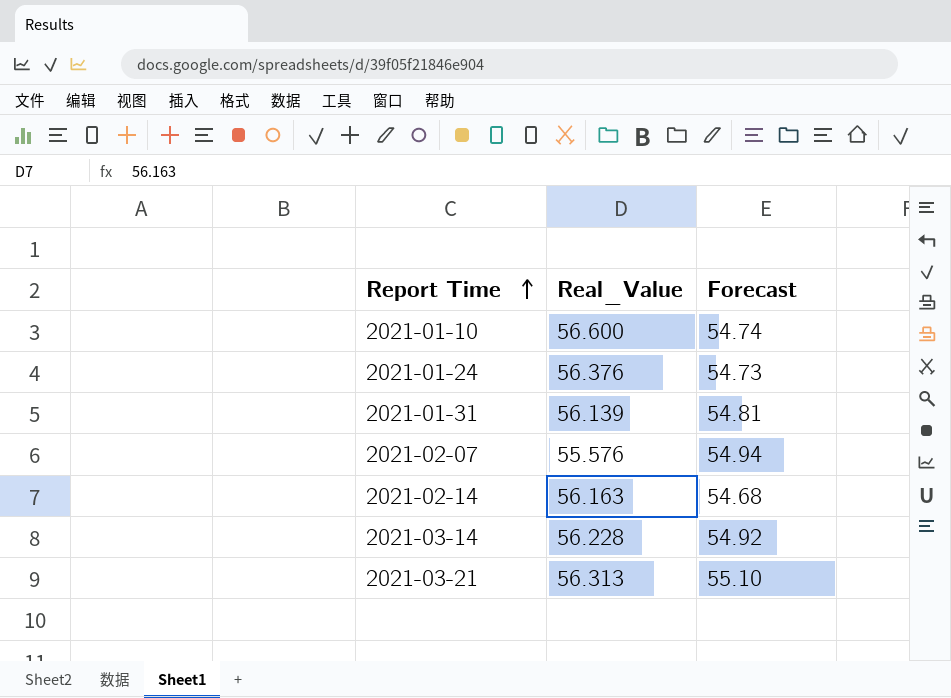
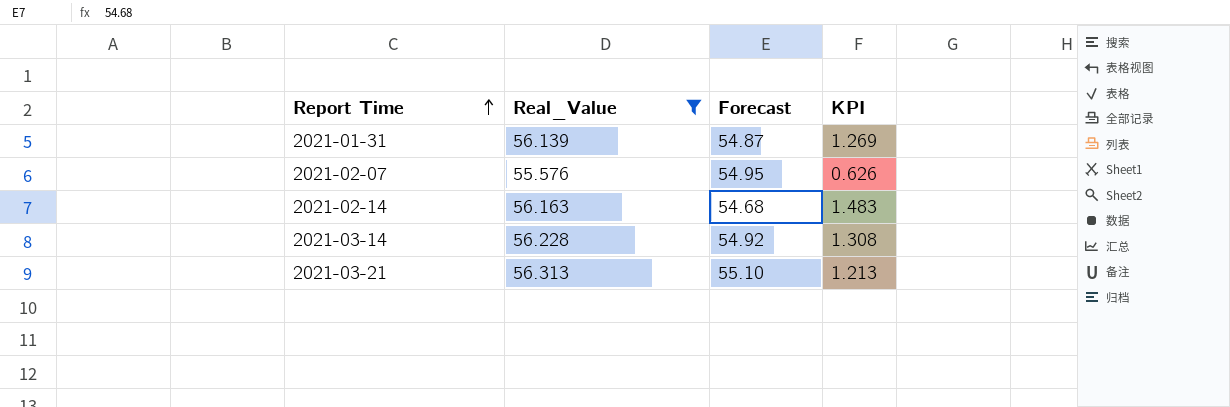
filter: none -> Real_Value <= 56.313
column KPI | formula: none -> [Real_Value] - [Forecast]
2021-01-31 | Forecast: 54.81 -> 54.87
2021-02-07 | Forecast: 54.94 -> 54.95

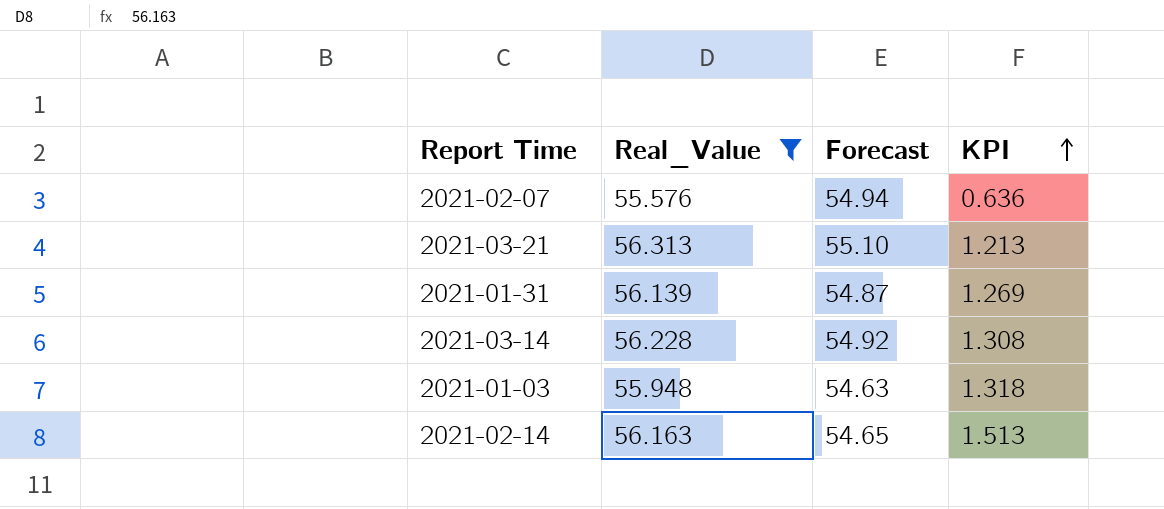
row order: Report Time ascending -> KPI ascending
2021-02-07 | Forecast: 54.95 -> 54.94
2021-02-07 | KPI: 0.626 -> 0.636
row 2021-01-03: none -> 55.948 | 54.63 | 1.318
2021-02-14 | Forecast: 54.68 -> 54.65
2021-02-14 | KPI: 1.483 -> 1.513

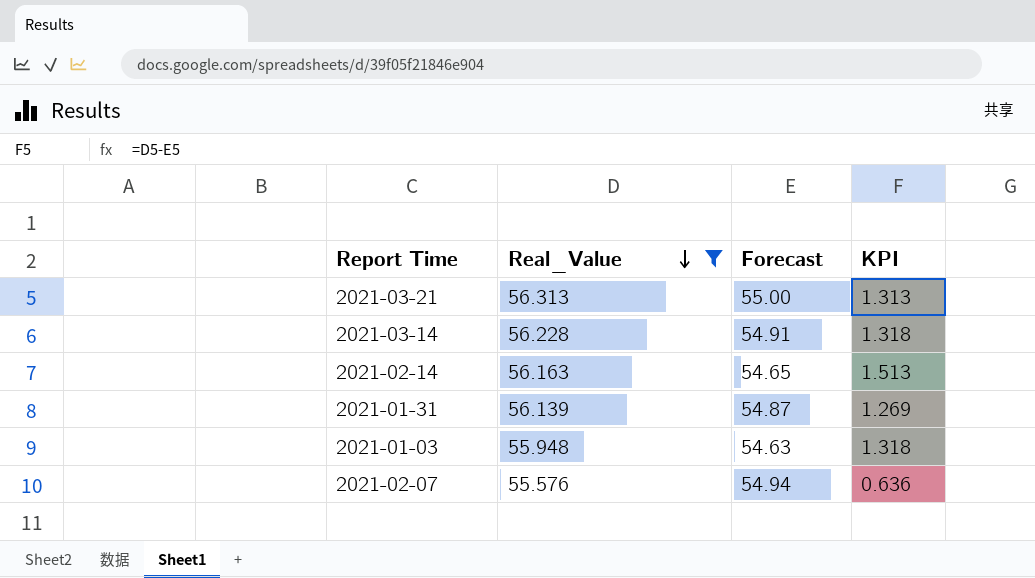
row order: KPI ascending -> Real_Value descending
2021-03-21 | Forecast: 55.10 -> 55.00
2021-03-21 | KPI: 1.213 -> 1.313
2021-03-14 | Forecast: 54.92 -> 54.91
2021-03-14 | KPI: 1.308 -> 1.318

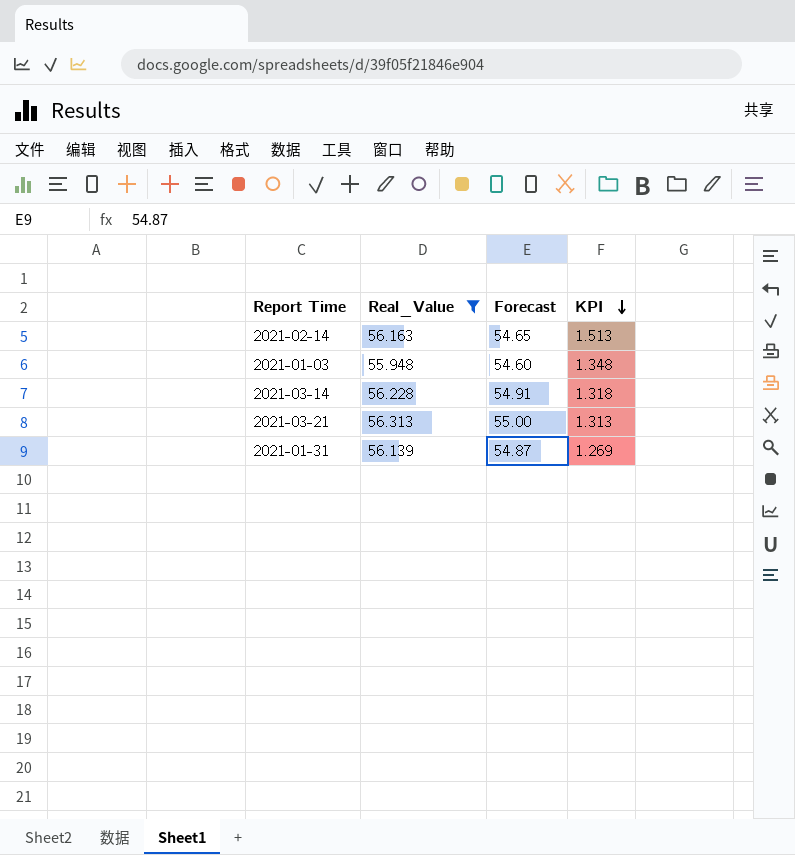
row order: Real_Value descending -> KPI descending
row 2021-02-07: 55.576 | 54.94 | 0.636 -> none
2021-01-03 | Forecast: 54.63 -> 54.60
2021-01-03 | KPI: 1.318 -> 1.348

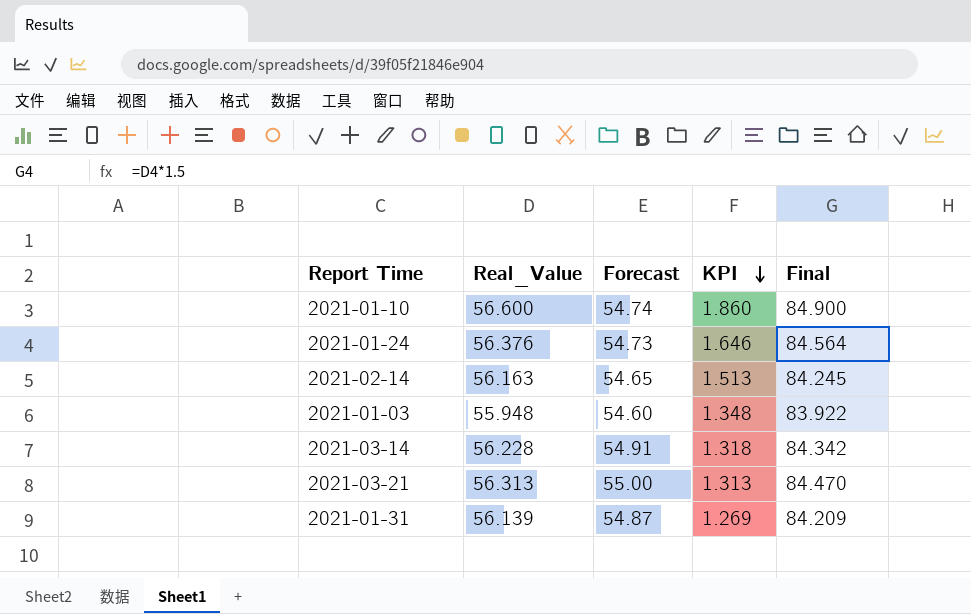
filter: Real_Value <= 56.313 -> none
column Final | formula: none -> [Real_Value] * 1.5

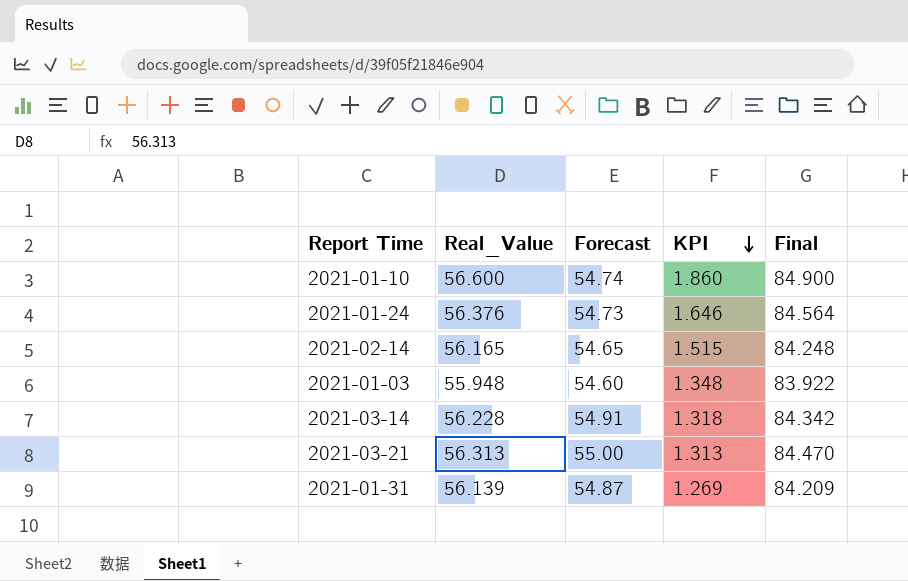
2021-02-14 | Real_Value: 56.163 -> 56.165
2021-02-14 | KPI: 1.513 -> 1.515
2021-02-14 | Final: 84.245 -> 84.248

